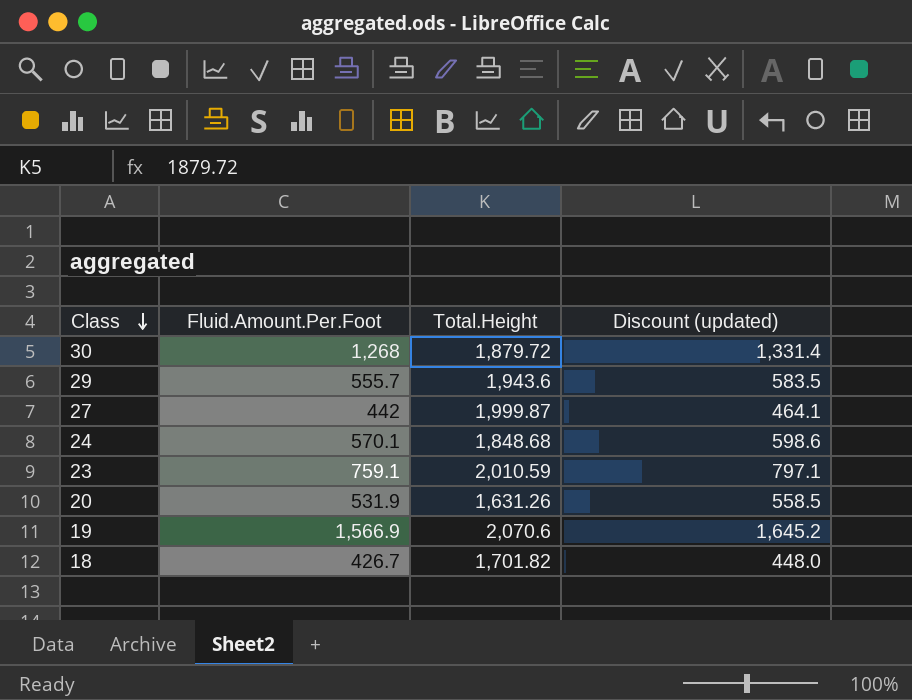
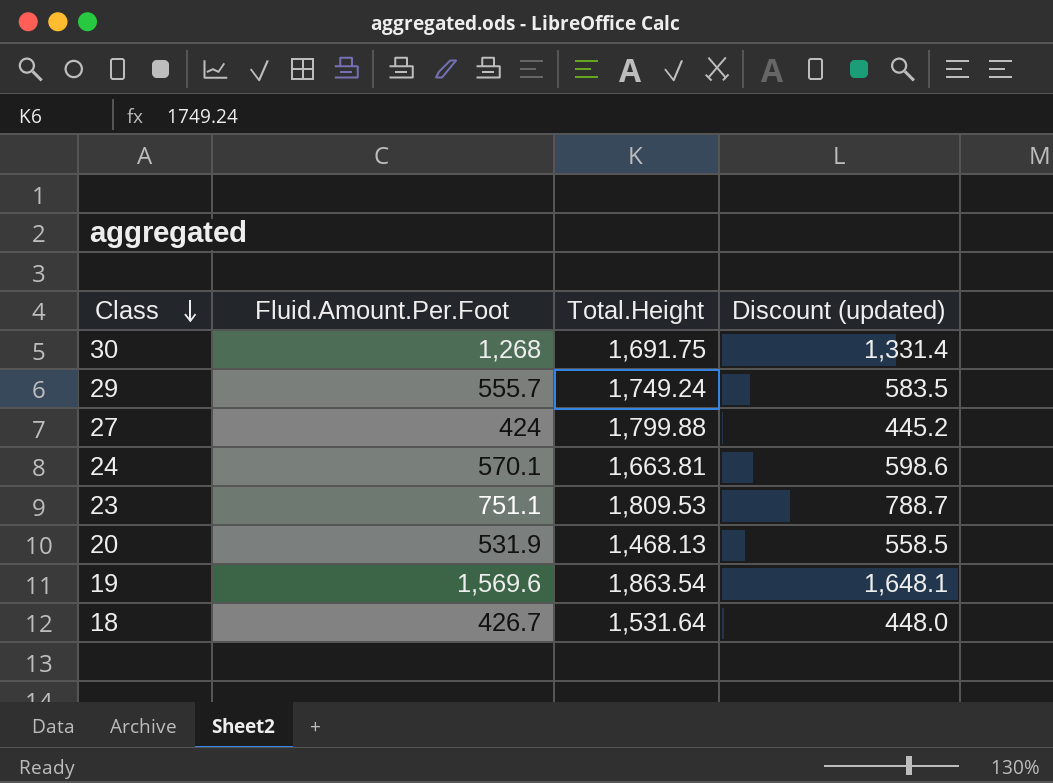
30 | Total.Height: 1,879.72 -> 1,691.75
29 | Total.Height: 1,943.6 -> 1,749.24
27 | Fluid.Amount.Per.Foot: 442 -> 424
27 | Total.Height: 1,999.87 -> 1,799.88
27 | Discount (updated): 464.1 -> 445.2
24 | Total.Height: 1,848.68 -> 1,663.81
23 | Fluid.Amount.Per.Foot: 759.1 -> 751.1
23 | Total.Height: 2,010.59 -> 1,809.53
23 | Discount (updated): 797.1 -> 788.7
20 | Total.Height: 1,631.26 -> 1,468.13
19 | Fluid.Amount.Per.Foot: 1,566.9 -> 1,569.6
19 | Total.Height: 2,070.6 -> 1,863.54
19 | Discount (updated): 1,645.2 -> 1,648.1
18 | Total.Height: 1,701.82 -> 1,531.64

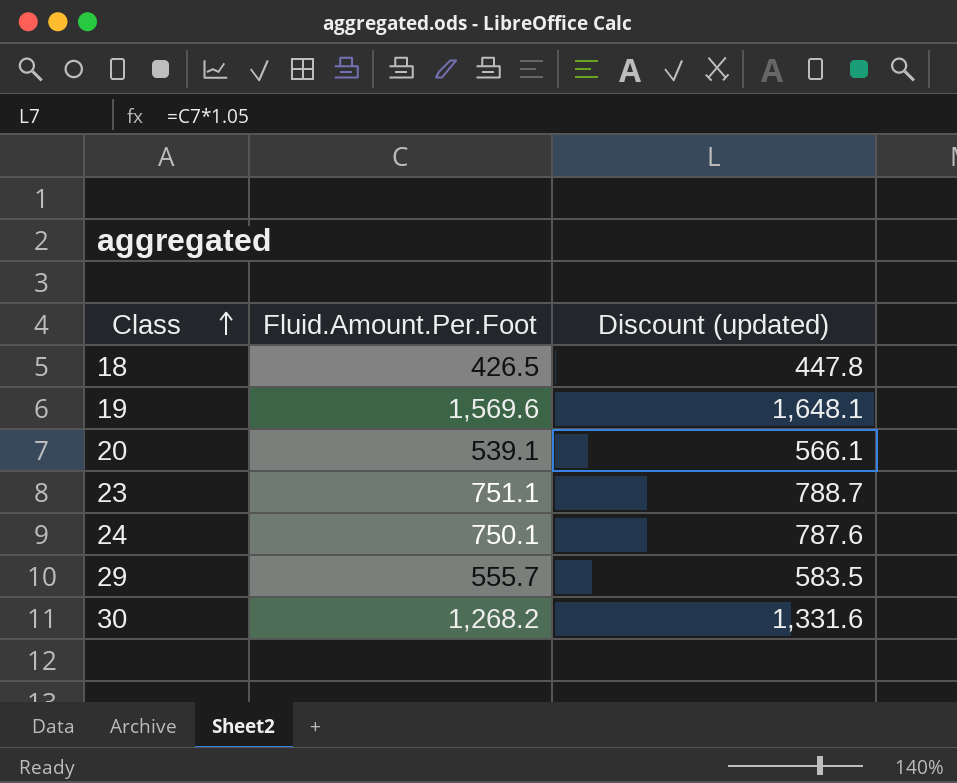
row order: Class descending -> Class ascending
column Total.Height | position: 3 -> none
row 27: 424 | 1,799.88 | 445.2 -> none
18 | Fluid.Amount.Per.Foot: 426.7 -> 426.5
18 | Discount (updated): 448.0 -> 447.8
20 | Fluid.Amount.Per.Foot: 531.9 -> 539.1
20 | Discount (updated): 558.5 -> 566.1
24 | Fluid.Amount.Per.Foot: 570.1 -> 750.1
24 | Discount (updated): 598.6 -> 787.6
30 | Fluid.Amount.Per.Foot: 1,268 -> 1,268.2
30 | Discount (updated): 1,331.4 -> 1,331.6

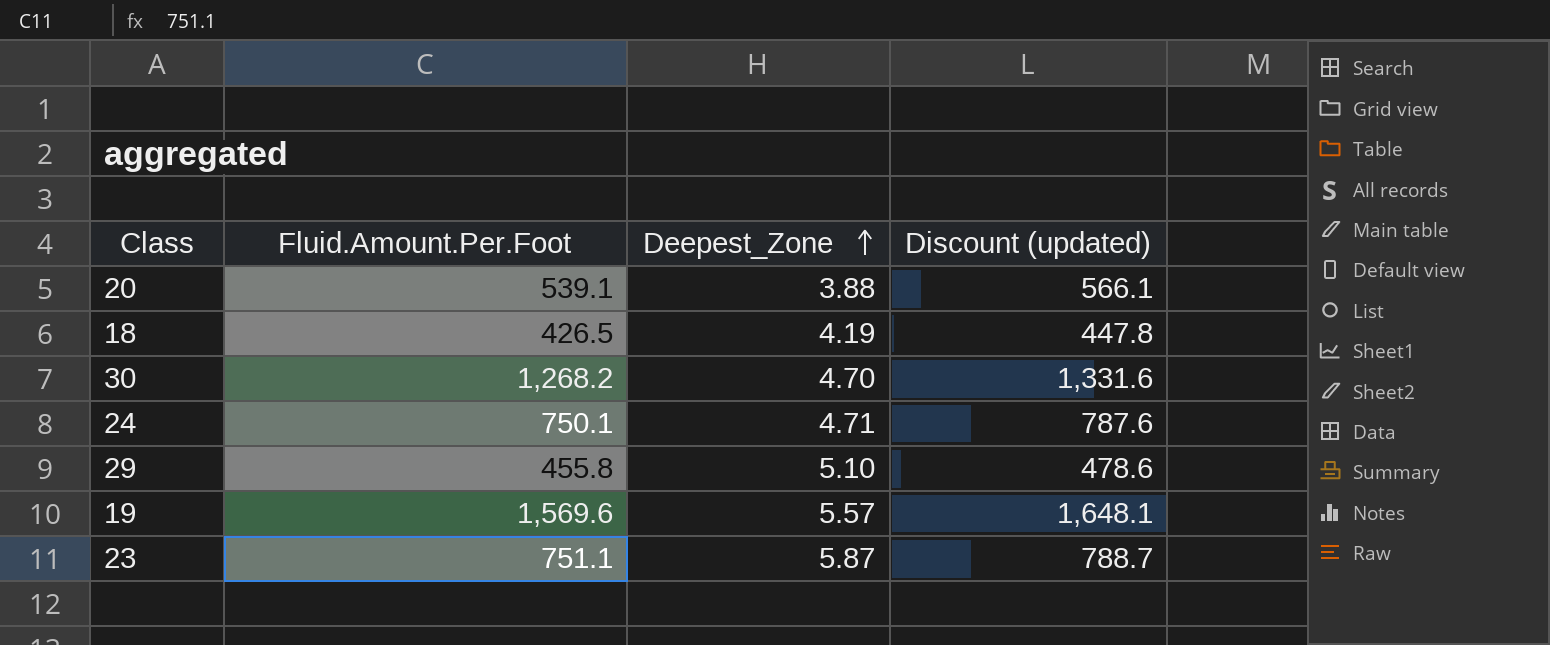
row order: Class ascending -> Deepest_Zone ascending
column Deepest_Zone | position: none -> 3
29 | Fluid.Amount.Per.Foot: 555.7 -> 455.8
29 | Discount (updated): 583.5 -> 478.6

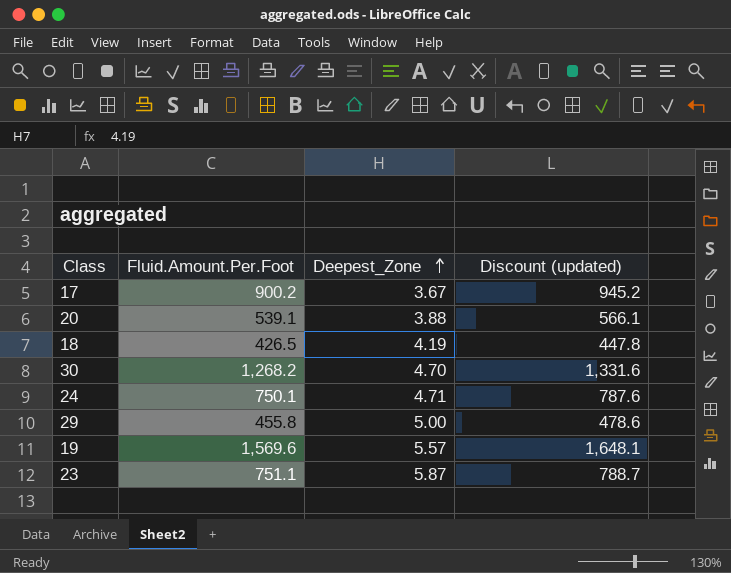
row 17: none -> 900.2 | 3.67 | 945.2
29 | Deepest_Zone: 5.10 -> 5.00

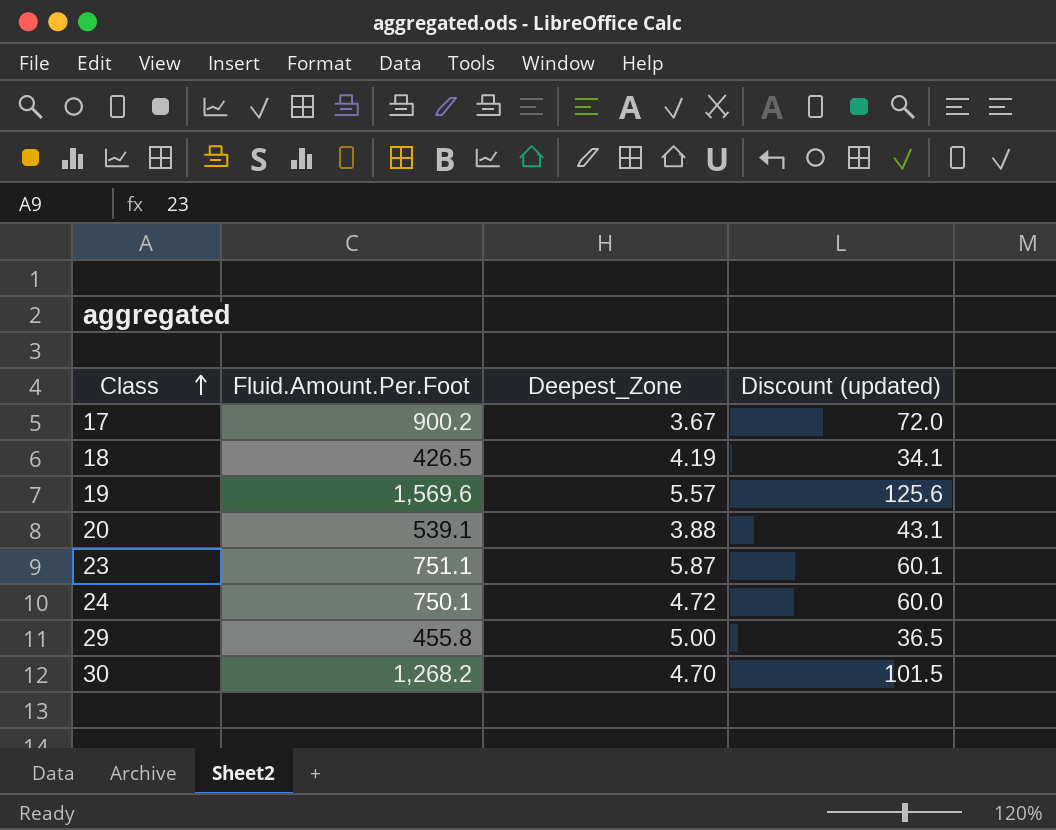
row order: Deepest_Zone ascending -> Class ascending
column Discount (updated) | formula: [Fluid.Amount.Per.Foot] * 1.05 -> [Fluid.Amount.Per.Foot] * 0.08
24 | Deepest_Zone: 4.71 -> 4.72

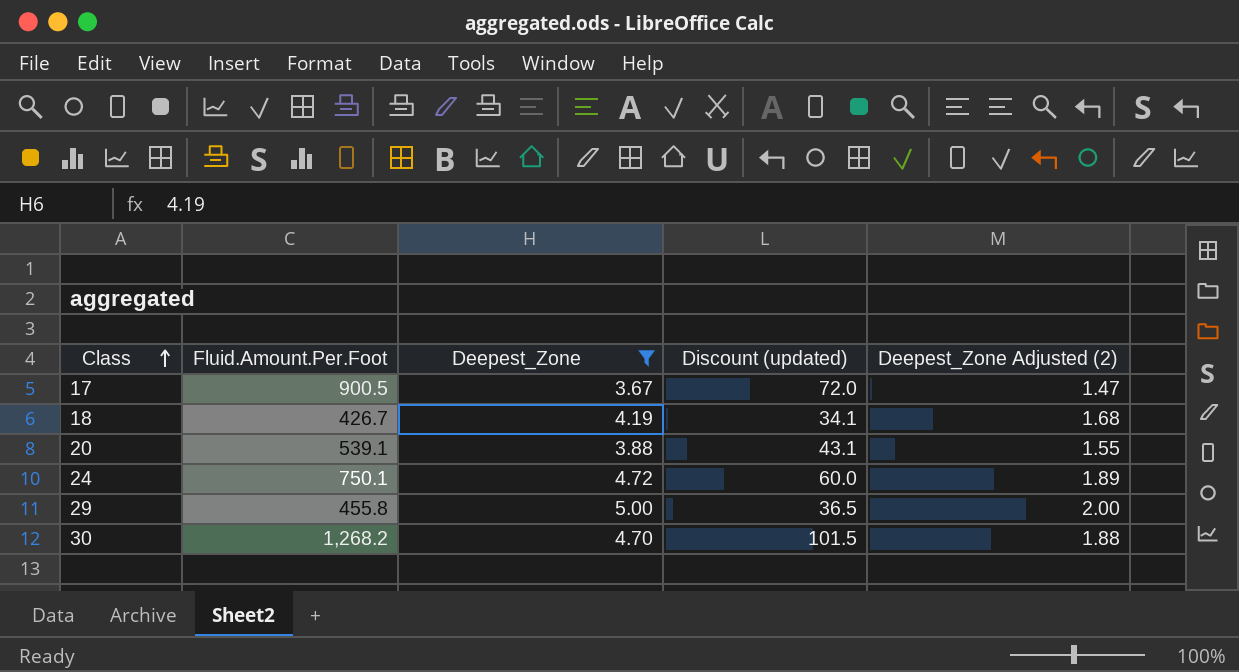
filter: none -> Deepest_Zone <= 5.00
column Deepest_Zone Adjusted (2) | formula: none -> [Deepest_Zone] * 0.4
17 | Fluid.Amount.Per.Foot: 900.2 -> 900.5
18 | Fluid.Amount.Per.Foot: 426.5 -> 426.7

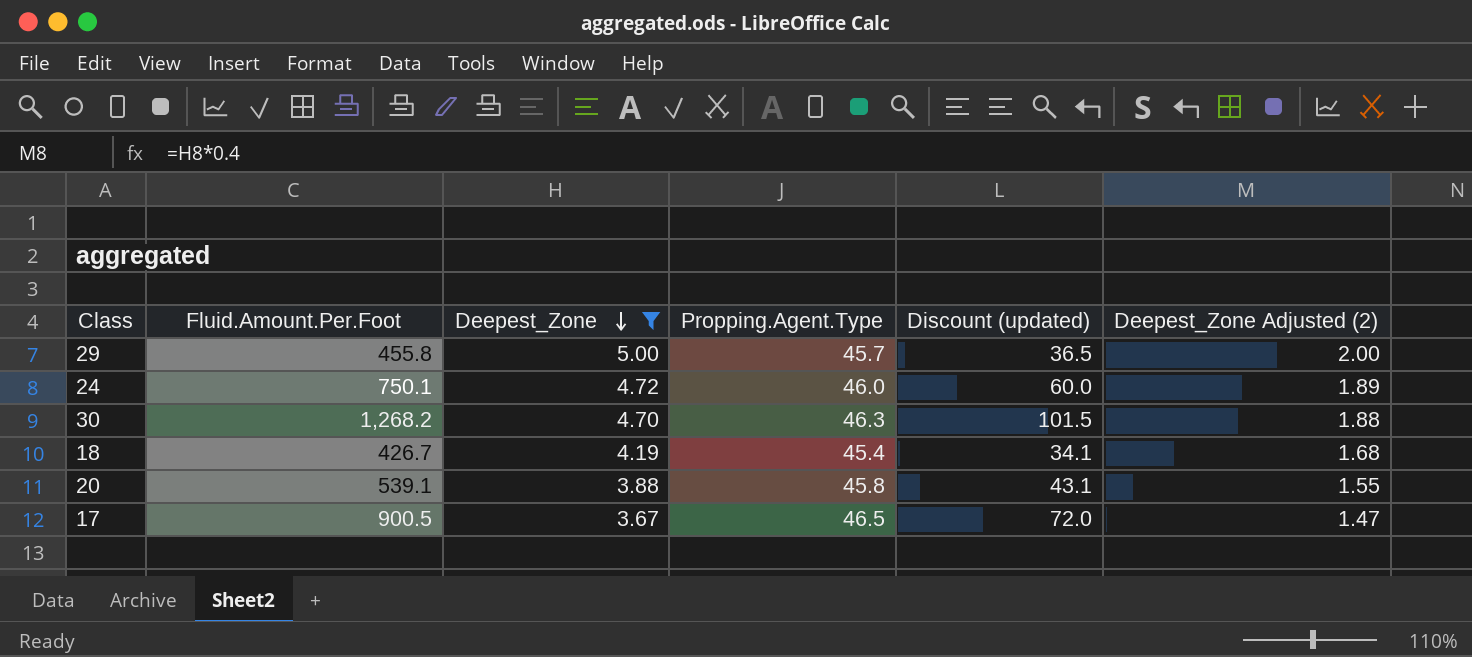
row order: Class ascending -> Deepest_Zone descending
column Propping.Agent.Type | position: none -> 4

